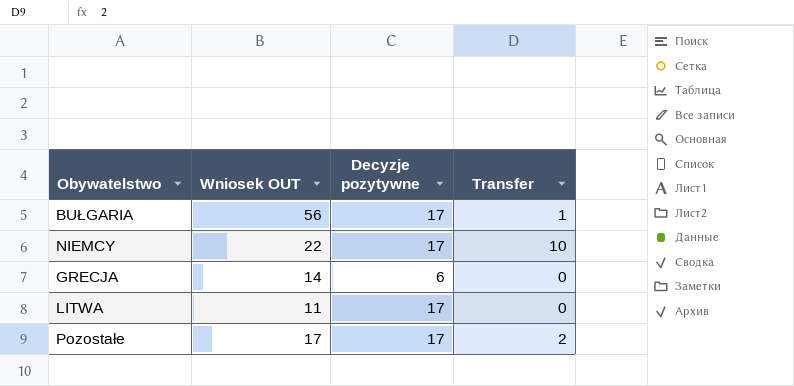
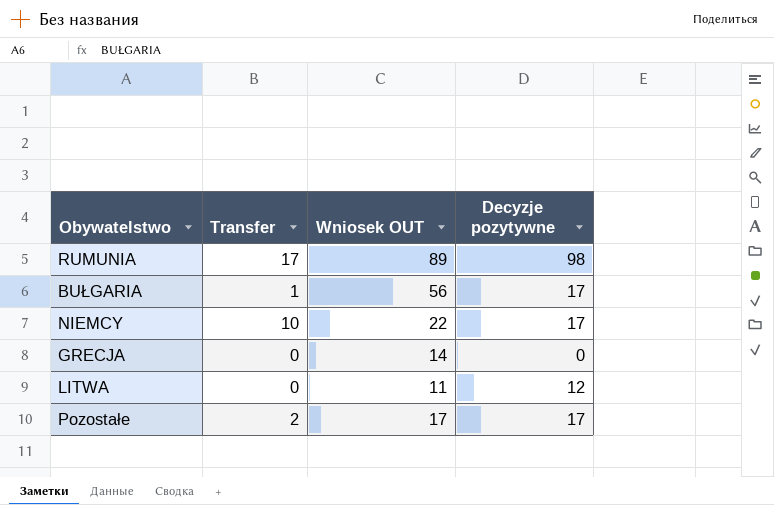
column Transfer | position: 4 -> 2
row RUMUNIA: none -> 17 | 89 | 98
GRECJA | Decyzje pozytywne: 6 -> 0
LITWA | Decyzje pozytywne: 17 -> 12

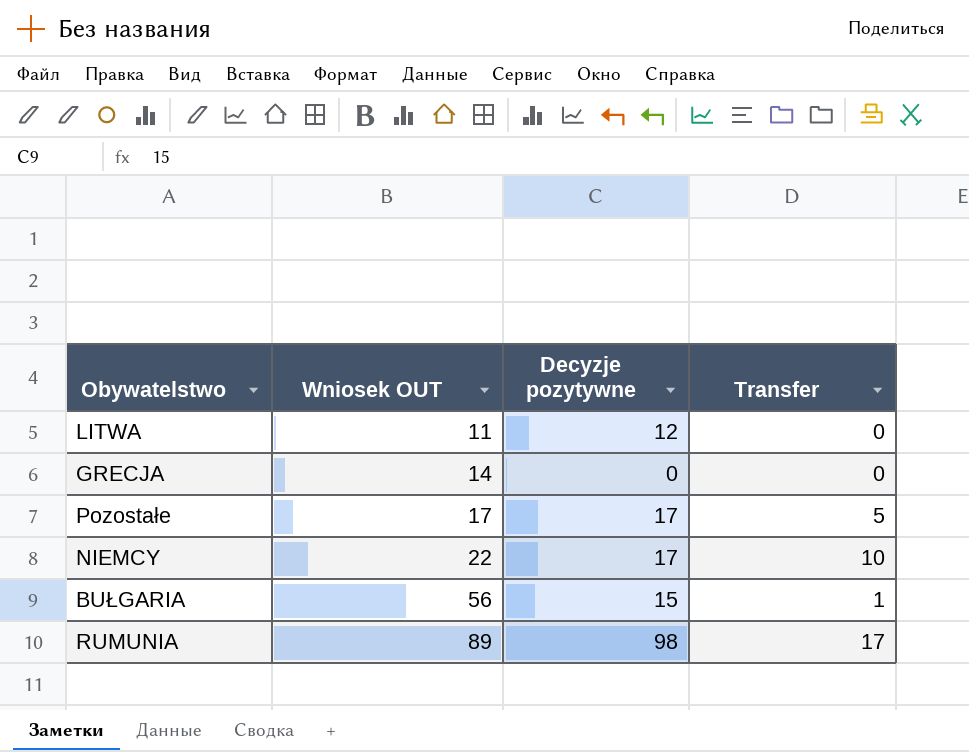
row order: none -> Wniosek OUT ascending
column Transfer | position: 2 -> 4
Pozostałe | Transfer: 2 -> 5
BUŁGARIA | Decyzje pozytywne: 17 -> 15

